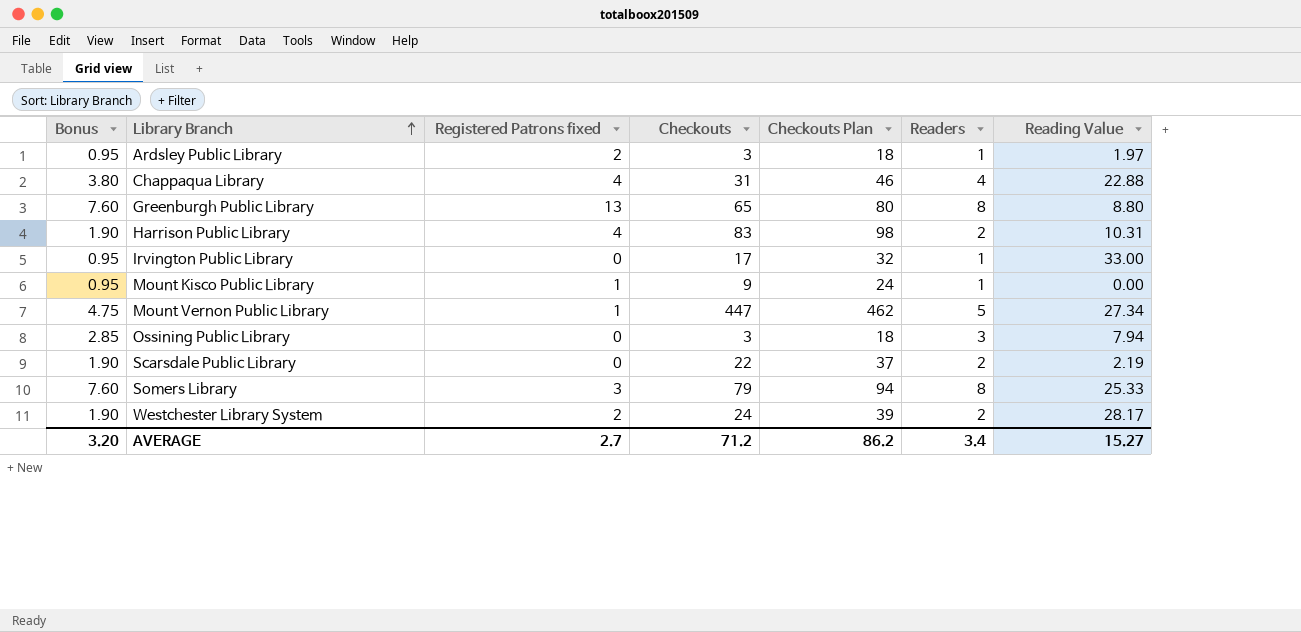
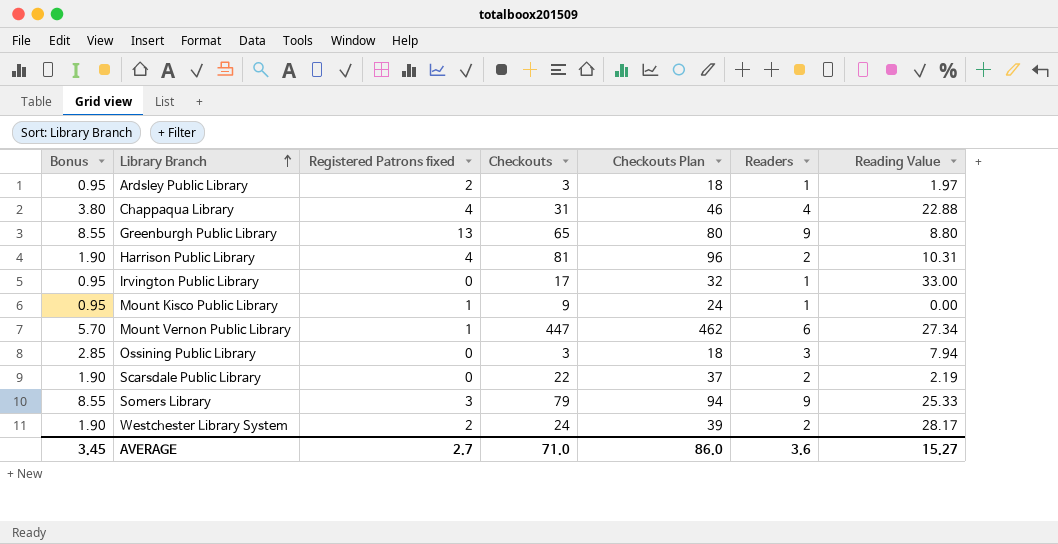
Greenburgh Public Library | Bonus: 7.60 -> 8.55
Greenburgh Public Library | Readers: 8 -> 9
Harrison Public Library | Checkouts: 83 -> 81
Harrison Public Library | Checkouts Plan: 98 -> 96
Mount Vernon Public Library | Bonus: 4.75 -> 5.70
Mount Vernon Public Library | Readers: 5 -> 6
Somers Library | Bonus: 7.60 -> 8.55
Somers Library | Readers: 8 -> 9
AVERAGE | Bonus: 3.20 -> 3.45
AVERAGE | Checkouts: 71.2 -> 71.0
AVERAGE | Checkouts Plan: 86.2 -> 86.0
AVERAGE | Readers: 3.4 -> 3.6

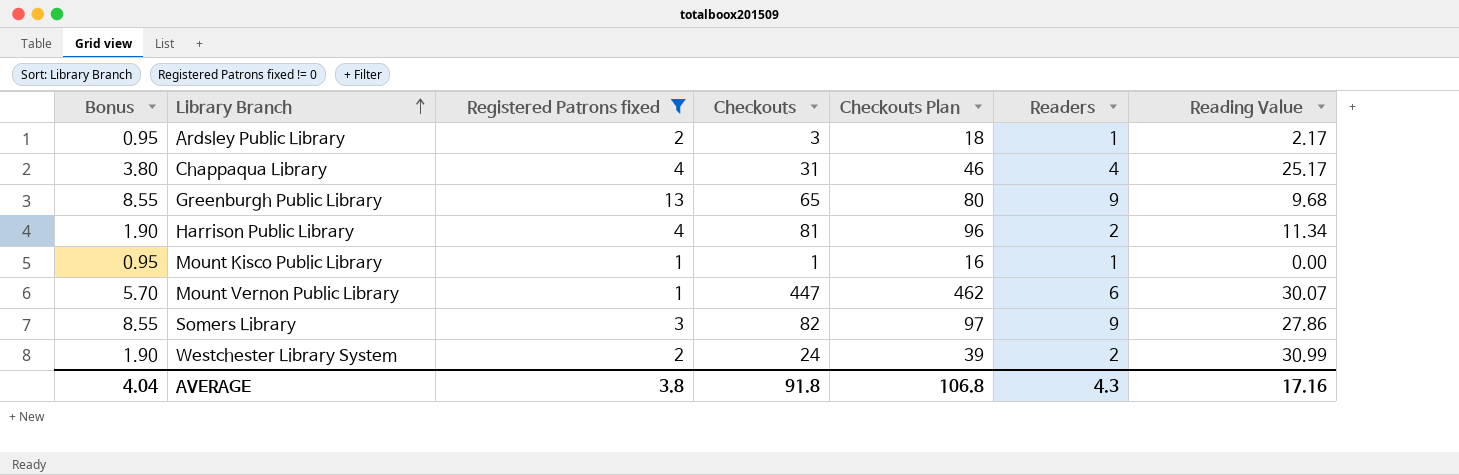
filter: none -> Registered Patrons fixed != 0
Ardsley Public Library | Reading Value: 1.97 -> 2.17
Chappaqua Library | Reading Value: 22.88 -> 25.17
Greenburgh Public Library | Reading Value: 8.80 -> 9.68
Harrison Public Library | Reading Value: 10.31 -> 11.34
Mount Kisco Public Library | Checkouts: 9 -> 1
Mount Kisco Public Library | Checkouts Plan: 24 -> 16
Mount Vernon Public Library | Reading Value: 27.34 -> 30.07
Somers Library | Checkouts: 79 -> 82
Somers Library | Checkouts Plan: 94 -> 97
Somers Library | Reading Value: 25.33 -> 27.86
Westchester Library System | Reading Value: 28.17 -> 30.99
AVERAGE | Bonus: 3.45 -> 4.04
AVERAGE | Registered Patrons fixed: 2.7 -> 3.8
AVERAGE | Checkouts: 71.0 -> 91.8
AVERAGE | Checkouts Plan: 86.0 -> 106.8
AVERAGE | Readers: 3.6 -> 4.3
AVERAGE | Reading Value: 15.27 -> 17.16

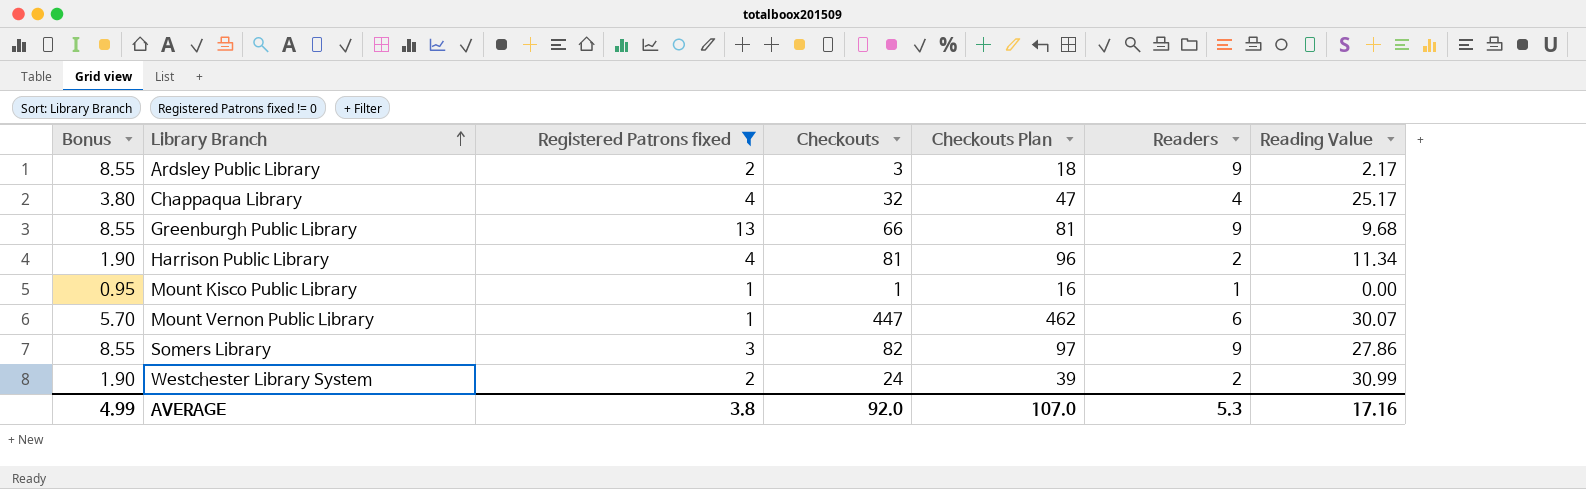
Ardsley Public Library | Bonus: 0.95 -> 8.55
Ardsley Public Library | Readers: 1 -> 9
Chappaqua Library | Checkouts: 31 -> 32
Chappaqua Library | Checkouts Plan: 46 -> 47
Greenburgh Public Library | Checkouts: 65 -> 66
Greenburgh Public Library | Checkouts Plan: 80 -> 81
AVERAGE | Bonus: 4.04 -> 4.99
AVERAGE | Checkouts: 91.8 -> 92.0
AVERAGE | Checkouts Plan: 106.8 -> 107.0
AVERAGE | Readers: 4.3 -> 5.3

